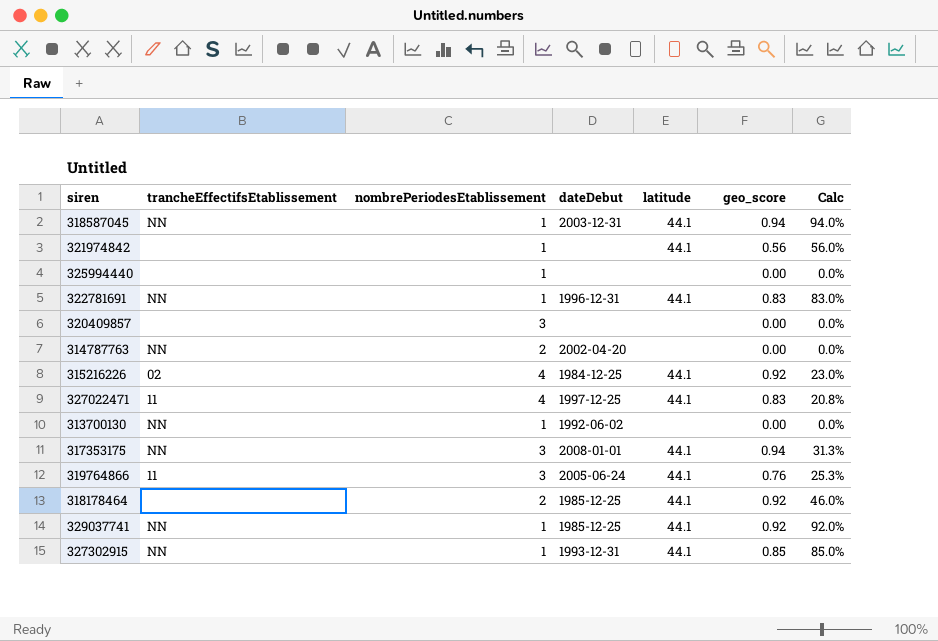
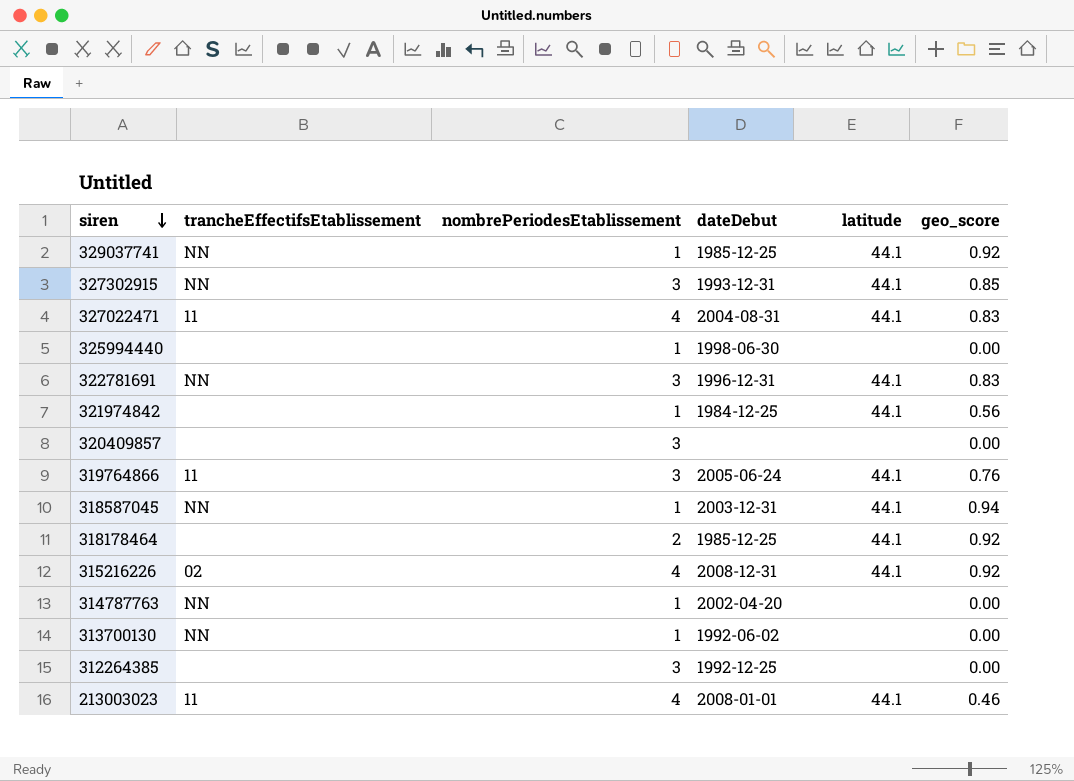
row order: none -> siren descending
column Calc | formula: [geo_score] / [nombrePeriodesEtablissement] -> none
row 317353175: NN | 3 | 2008-01-01 | 44.1 | 0.94 | 31.3% -> none
327302915 | nombrePeriodesEtablissement: 1 -> 3
327022471 | dateDebut: 1997-12-25 -> 2004-08-31
325994440 | dateDebut: none -> 1998-06-30
322781691 | nombrePeriodesEtablissement: 1 -> 3
321974842 | dateDebut: none -> 1984-12-25
315216226 | dateDebut: 1984-12-25 -> 2008-12-31
314787763 | nombrePeriodesEtablissement: 2 -> 1
row 312264385: none -> none | 3 | 1992-12-25 | none | 0.00
row 213003023: none -> 11 | 4 | 2008-01-01 | 44.1 | 0.46

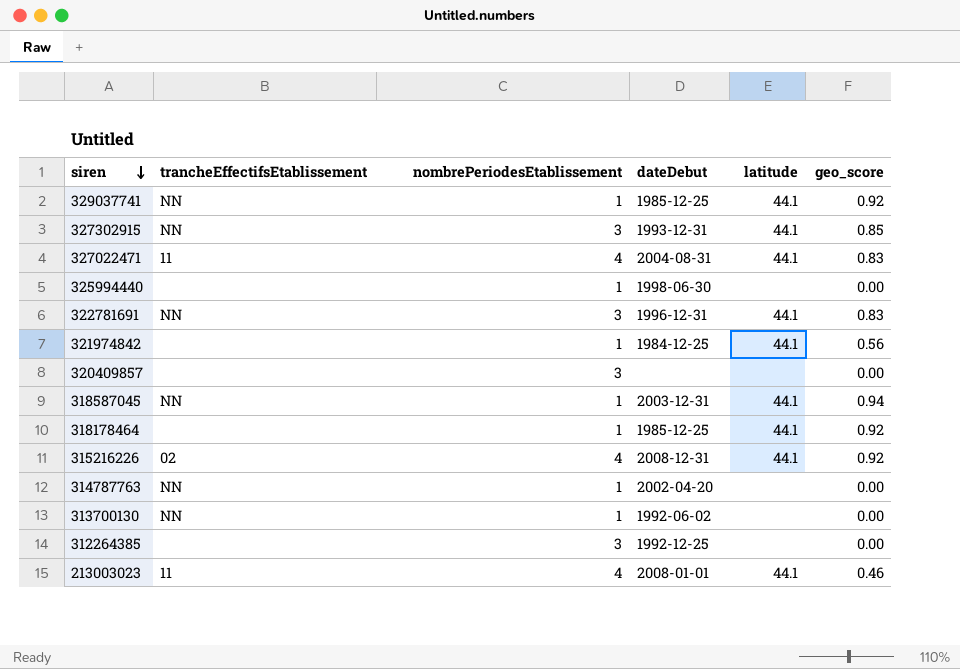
row 319764866: 11 | 3 | 2005-06-24 | 44.1 | 0.76 -> none
318178464 | nombrePeriodesEtablissement: 2 -> 1

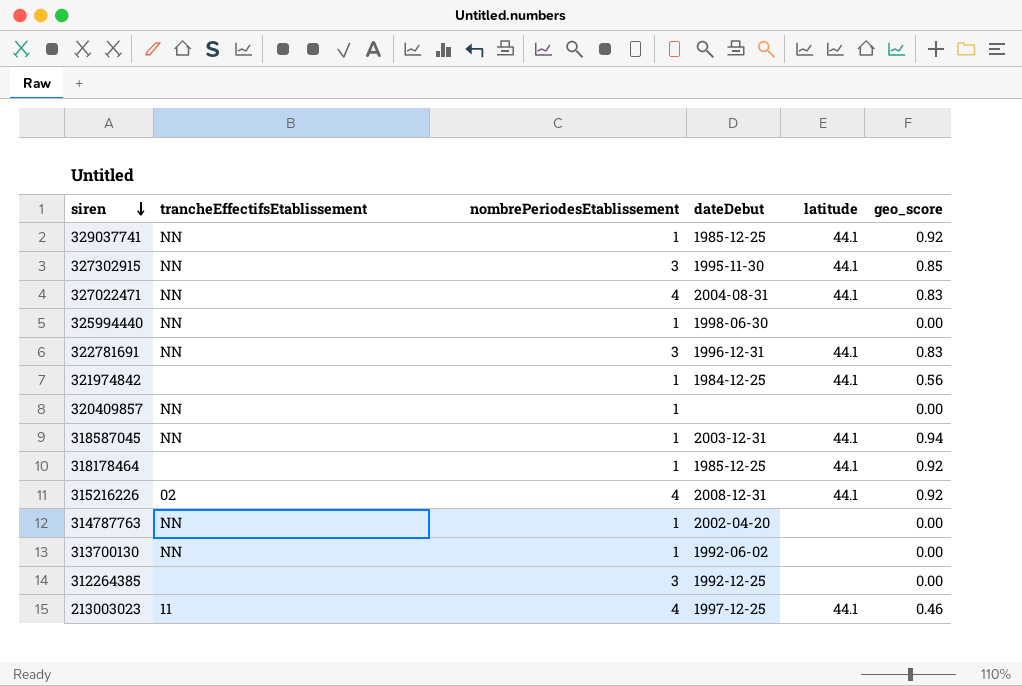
327302915 | dateDebut: 1993-12-31 -> 1995-11-30
327022471 | trancheEffectifsEtablissement: 11 -> NN
325994440 | trancheEffectifsEtablissement: none -> NN
320409857 | trancheEffectifsEtablissement: none -> NN
320409857 | nombrePeriodesEtablissement: 3 -> 1
213003023 | dateDebut: 2008-01-01 -> 1997-12-25

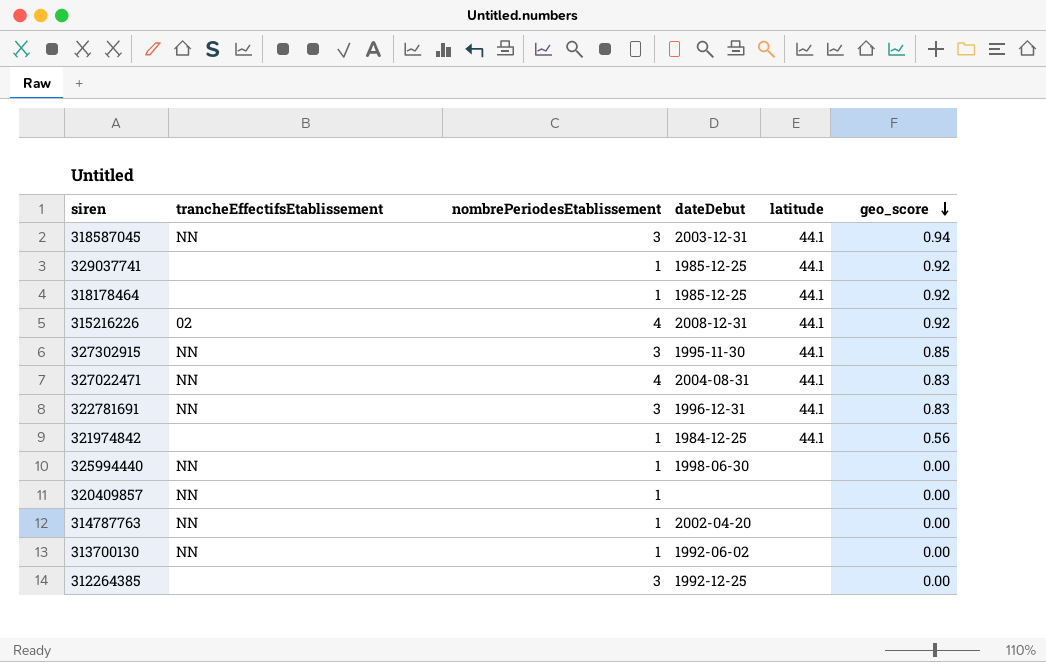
row order: siren descending -> geo_score descending
row 213003023: 11 | 4 | 1997-12-25 | 44.1 | 0.46 -> none
318587045 | nombrePeriodesEtablissement: 1 -> 3
329037741 | trancheEffectifsEtablissement: NN -> none

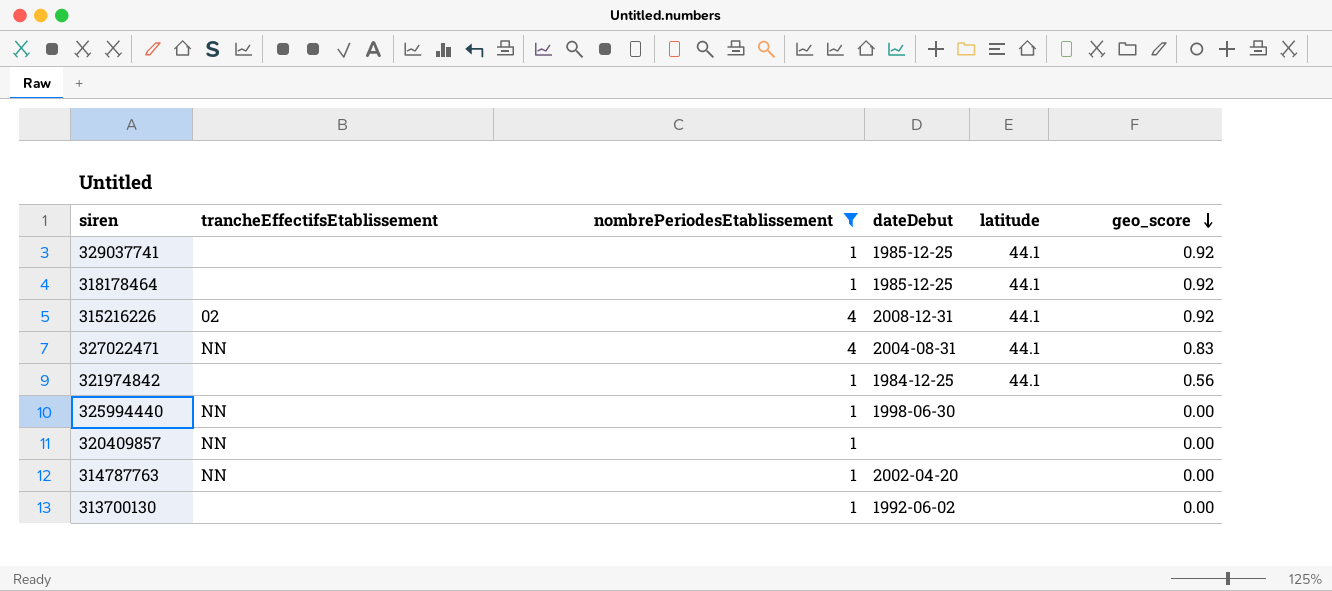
filter: none -> nombrePeriodesEtablissement != 3
313700130 | trancheEffectifsEtablissement: NN -> none

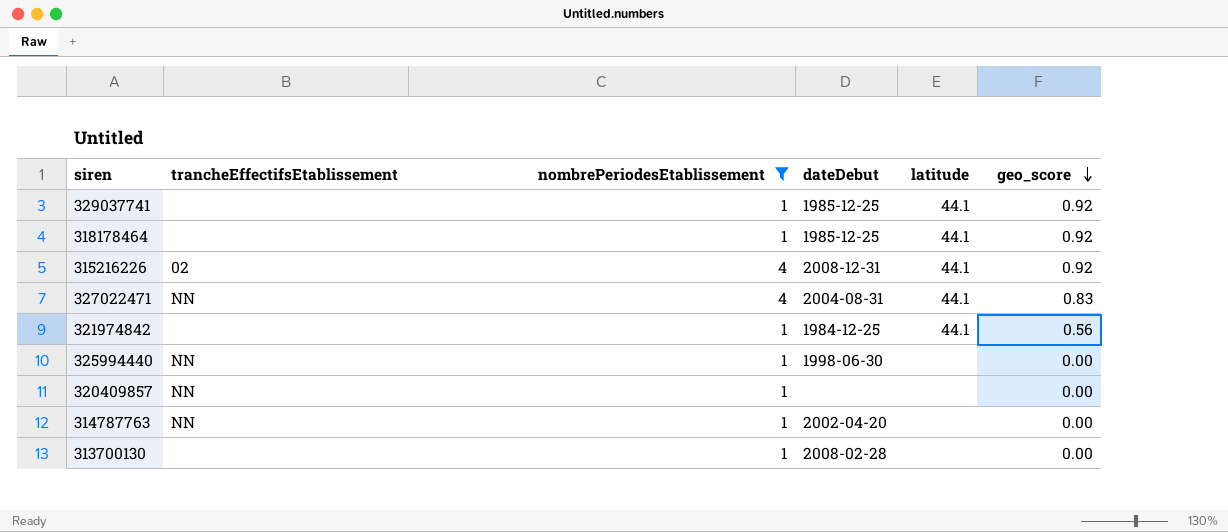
313700130 | dateDebut: 1992-06-02 -> 2008-02-28

